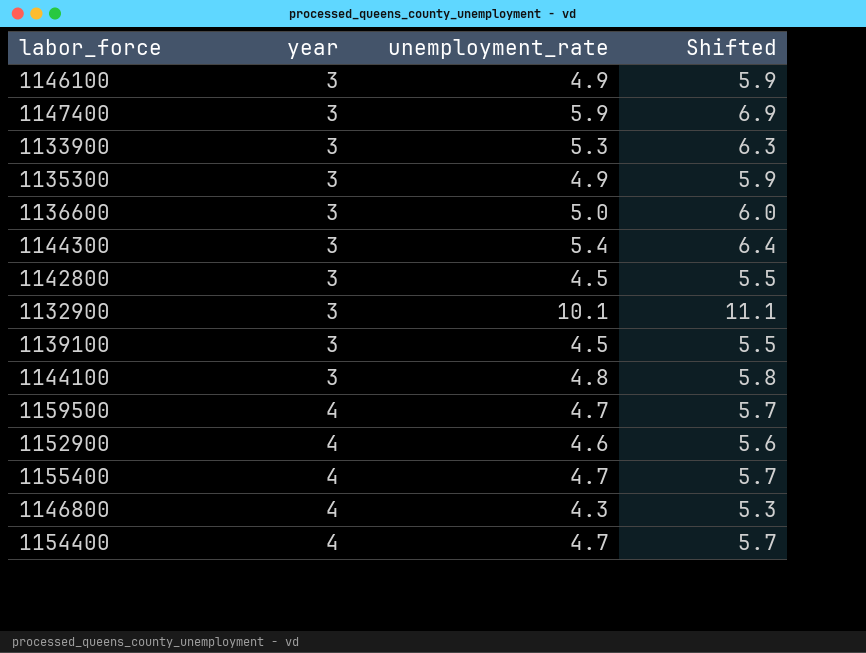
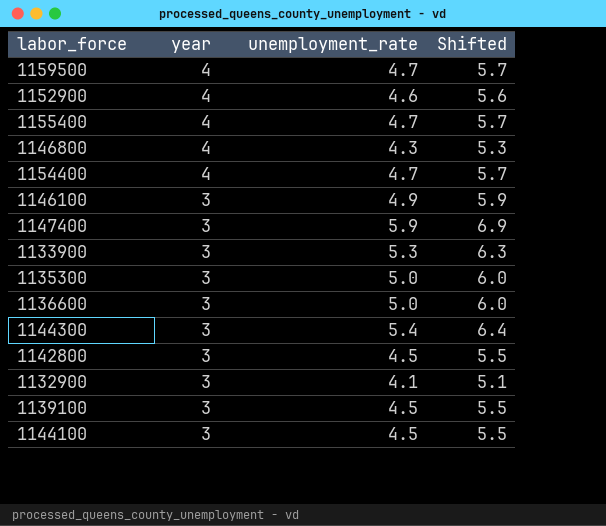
row order: year ascending -> year descending
1135300 | unemployment_rate: 4.9 -> 5.0
1135300 | Shifted: 5.9 -> 6.0
1132900 | unemployment_rate: 10.1 -> 4.1
1132900 | Shifted: 11.1 -> 5.1
1144100 | unemployment_rate: 4.8 -> 4.5
1144100 | Shifted: 5.8 -> 5.5

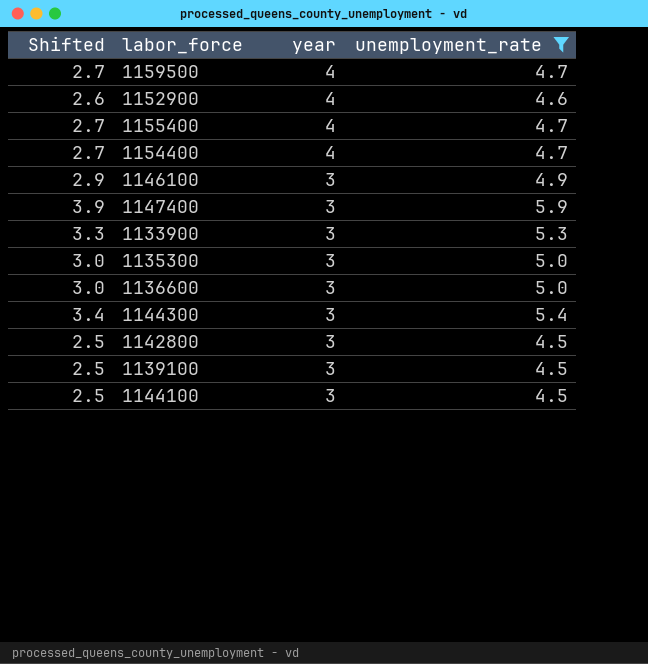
filter: none -> unemployment_rate >= 4.5
column Shifted | formula: [unemployment_rate] + 1 -> [unemployment_rate] - 2
column Shifted | position: 4 -> 1

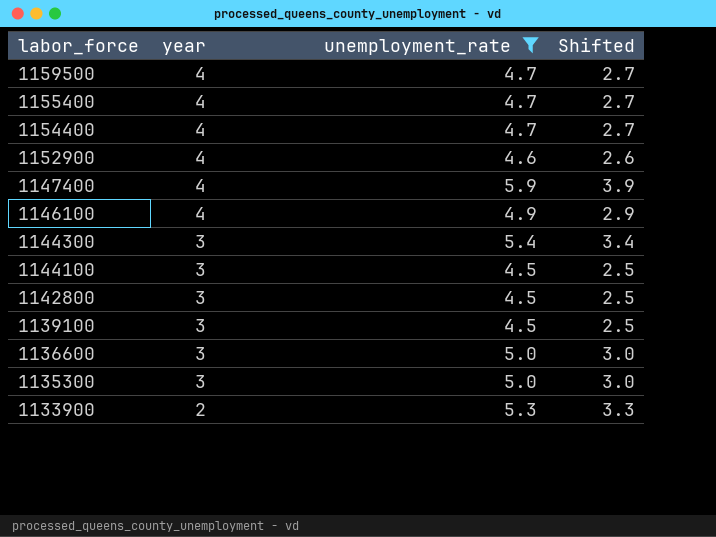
row order: year descending -> labor_force descending
column Shifted | position: 1 -> 4
1147400 | year: 3 -> 4
1146100 | year: 3 -> 4
1133900 | year: 3 -> 2

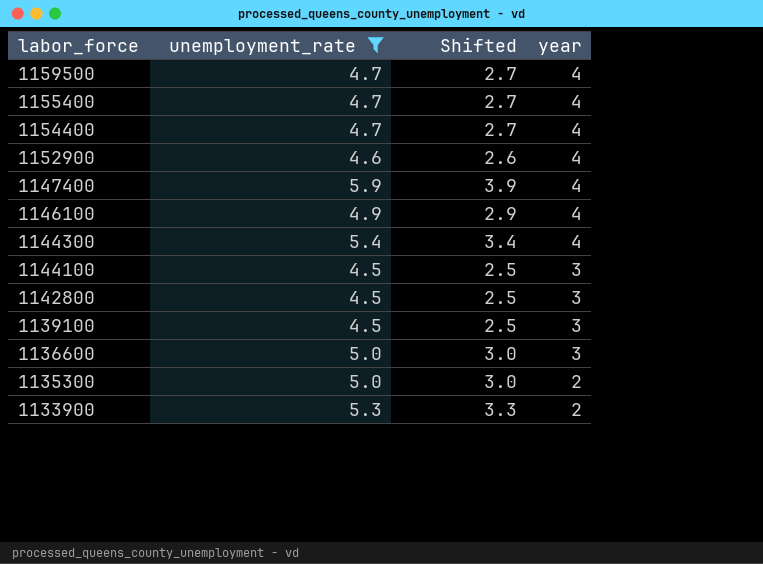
column year | position: 2 -> 4
1144300 | year: 3 -> 4
1135300 | year: 3 -> 2

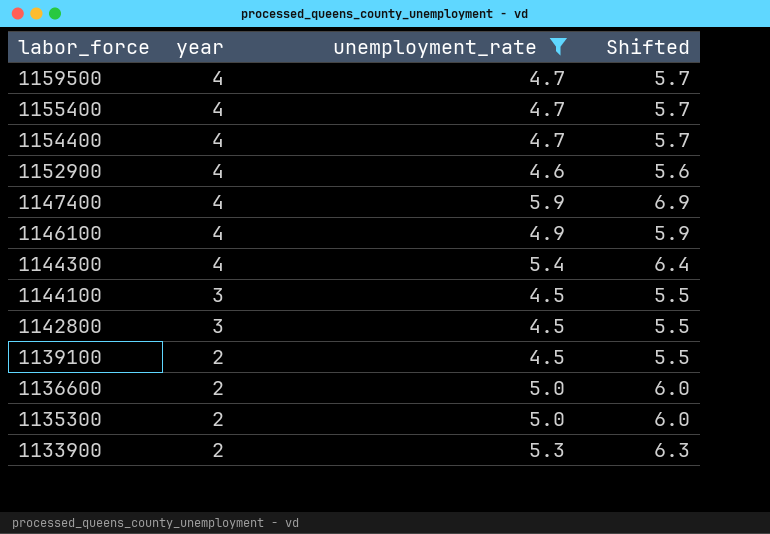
column year | position: 4 -> 2
column Shifted | formula: [unemployment_rate] - 2 -> [unemployment_rate] + 1
1139100 | year: 3 -> 2
1136600 | year: 3 -> 2

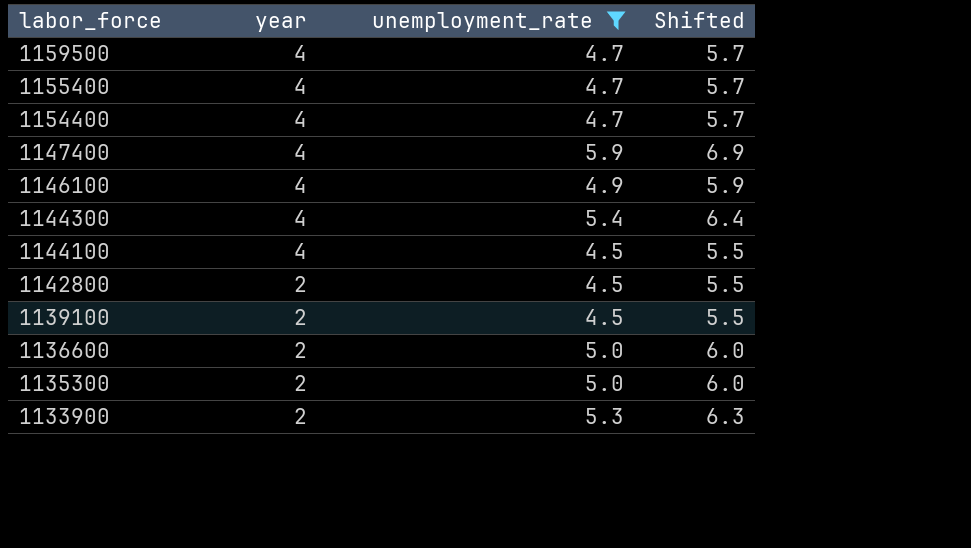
row 1152900: 4 | 4.6 | 5.6 -> none
1144100 | year: 3 -> 4
1142800 | year: 3 -> 2

